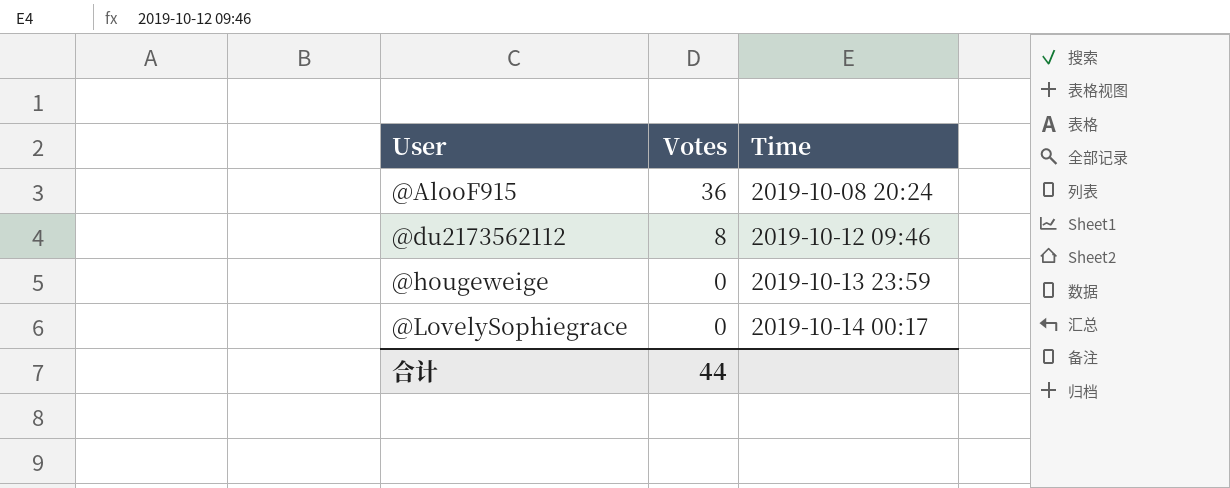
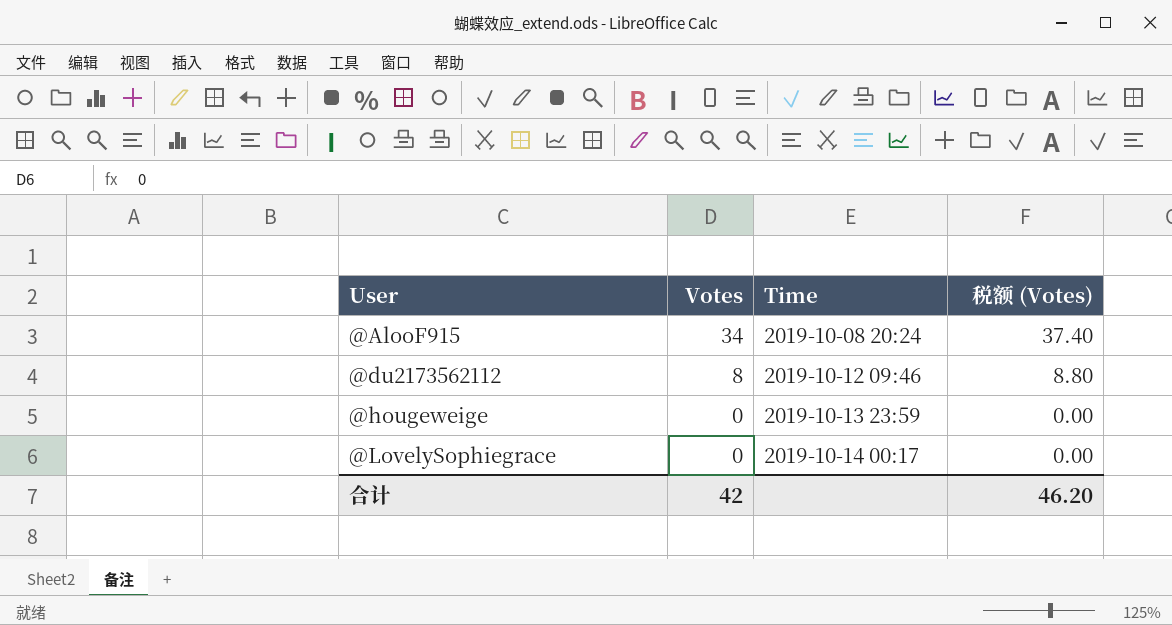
column 税额 (Votes) | formula: none -> [Votes] * 1.1
@AlooF915 | Votes: 36 -> 34
合计 | Votes: 44 -> 42

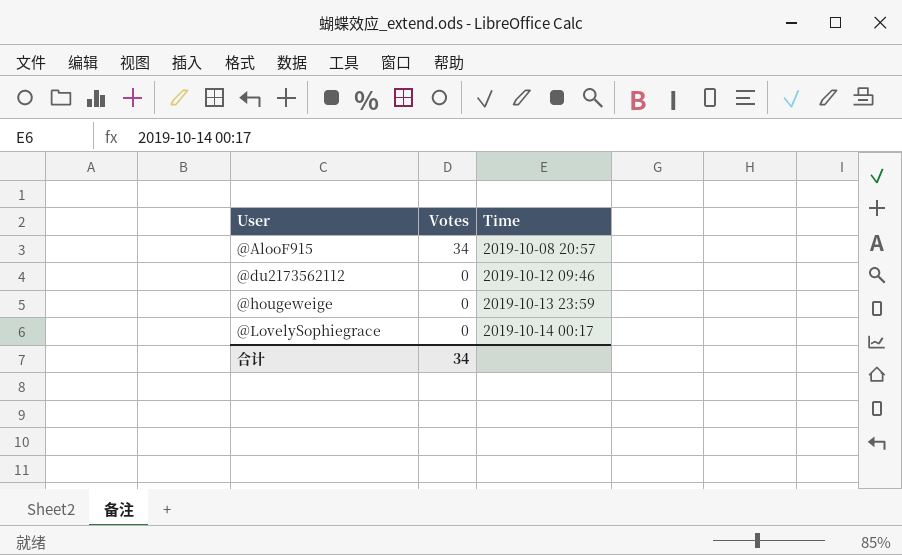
column 税额 (Votes) | formula: [Votes] * 1.1 -> none
@AlooF915 | Time: 2019-10-08 20:24 -> 2019-10-08 20:57
@du2173562112 | Votes: 8 -> 0
合计 | Votes: 42 -> 34

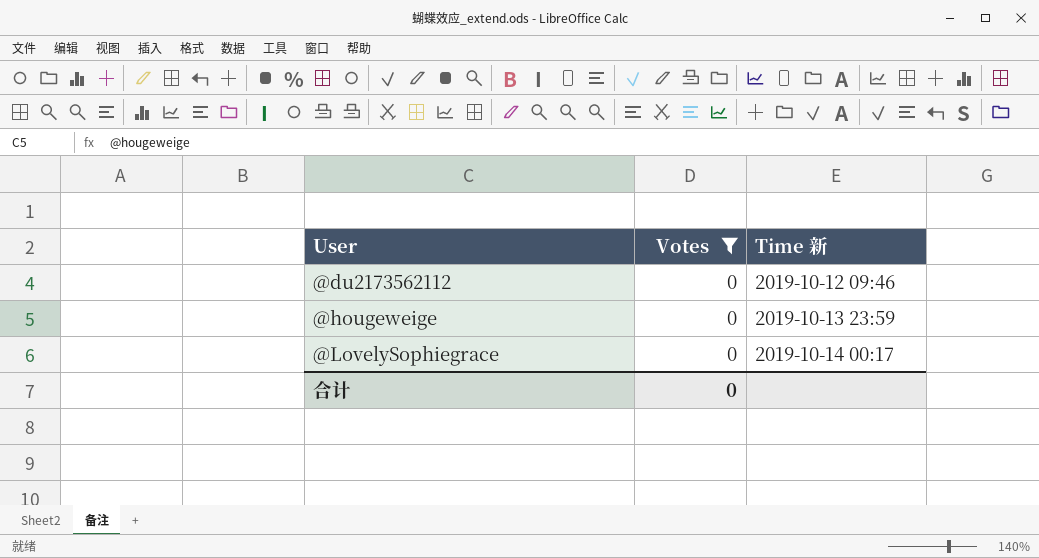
filter: none -> Votes = 0
column name: Time -> Time 新
合计 | Votes: 34 -> 0

